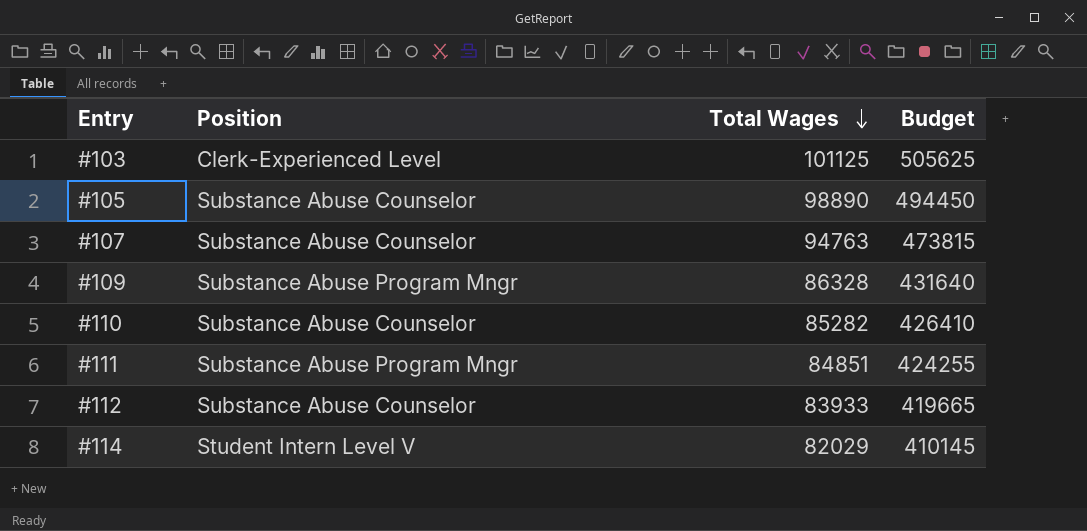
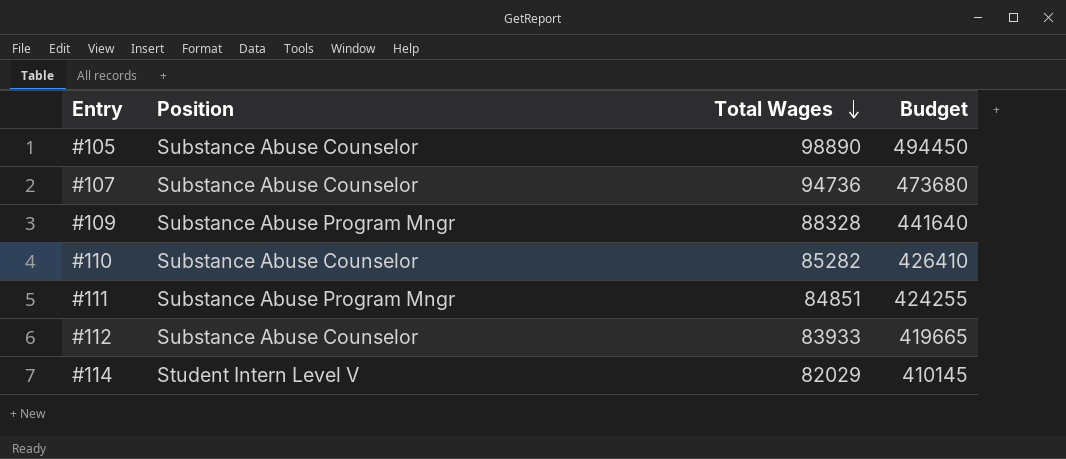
row #103: Clerk-Experienced Level | 101125 | 505625 -> none
#107 | Total Wages: 94763 -> 94736
#107 | Budget: 473815 -> 473680
#109 | Total Wages: 86328 -> 88328
#109 | Budget: 431640 -> 441640

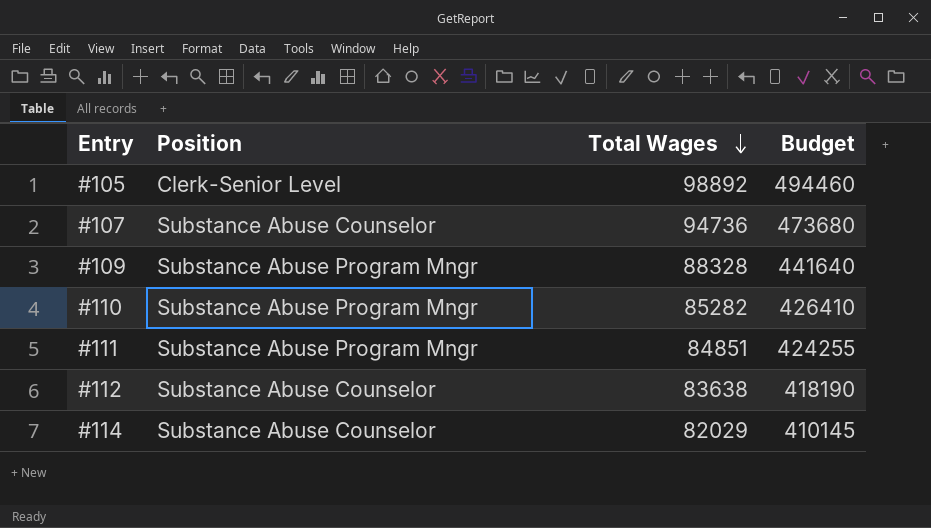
#105 | Position: Substance Abuse Counselor -> Clerk-Senior Level
#105 | Total Wages: 98890 -> 98892
#105 | Budget: 494450 -> 494460
#110 | Position: Substance Abuse Counselor -> Substance Abuse Program Mngr
#112 | Total Wages: 83933 -> 83638
#112 | Budget: 419665 -> 418190
#114 | Position: Student Intern Level V -> Substance Abuse Counselor

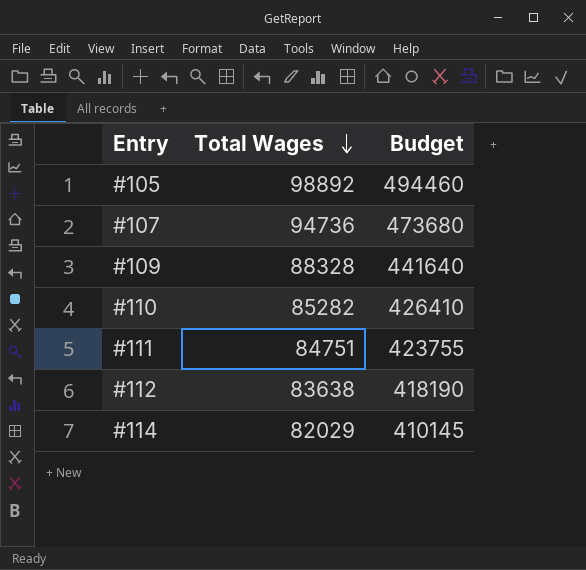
column Position | position: 2 -> none
#111 | Total Wages: 84851 -> 84751
#111 | Budget: 424255 -> 423755

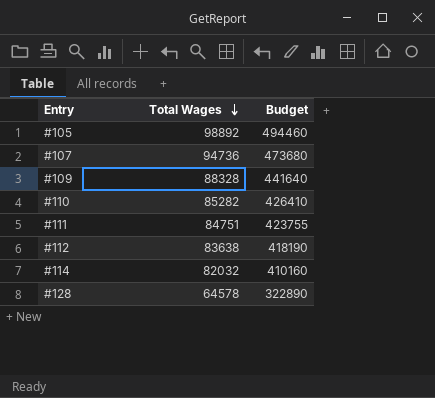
#114 | Total Wages: 82029 -> 82032
#114 | Budget: 410145 -> 410160
row #128: none -> 64578 | 322890

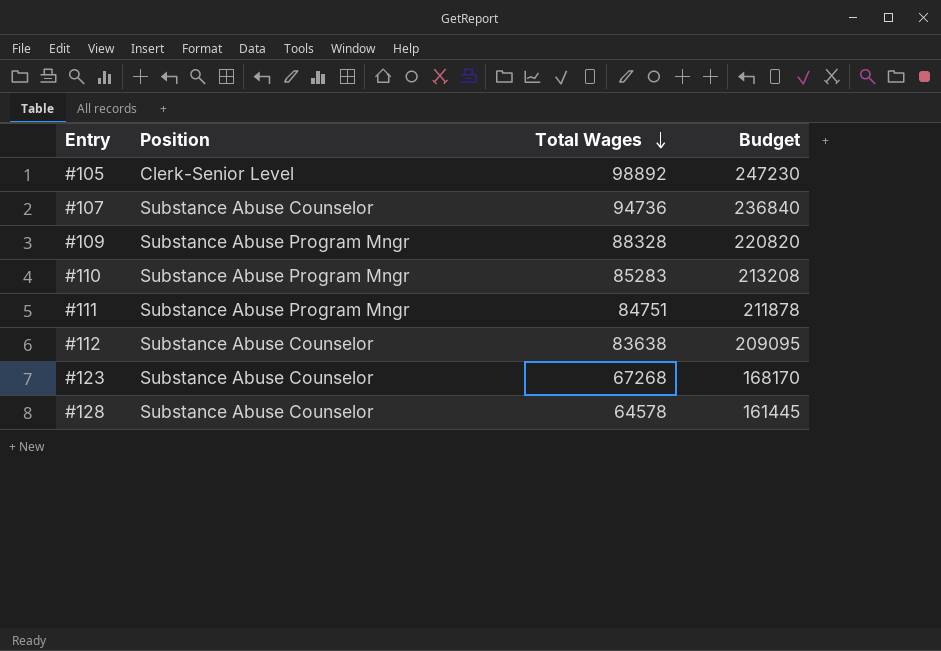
column Position | position: none -> 2
column Budget | formula: [Total Wages] * 5 -> [Total Wages] * 2.5
row #114: 82032 | 410160 -> none
#110 | Total Wages: 85282 -> 85283
row #123: none -> Substance Abuse Counselor | 67268 | 168170

